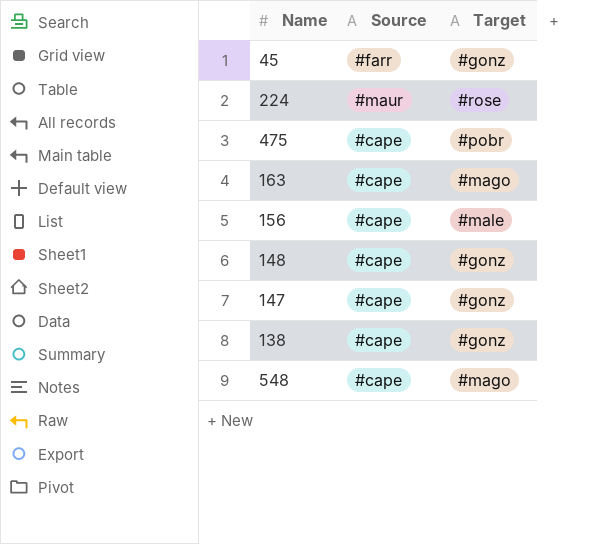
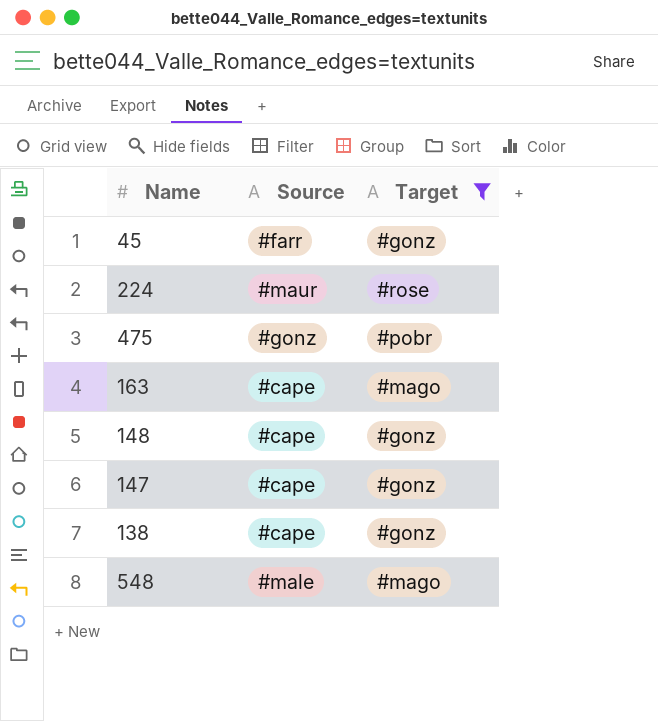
filter: none -> Target != #male
475 | Source: #cape -> #gonz
548 | Source: #cape -> #male

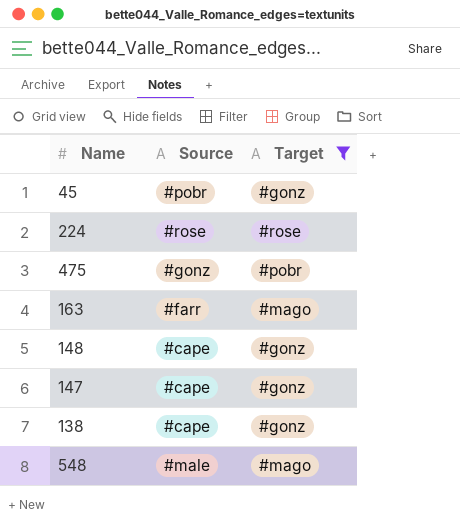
45 | Source: #farr -> #pobr
224 | Source: #maur -> #rose
163 | Source: #cape -> #farr

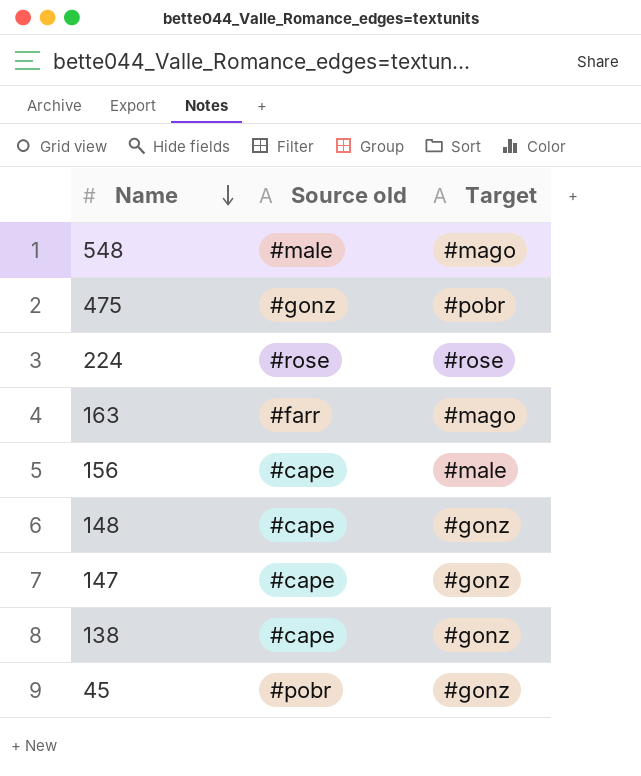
filter: Target != #male -> none
row order: none -> Name descending
column name: Source -> Source old

